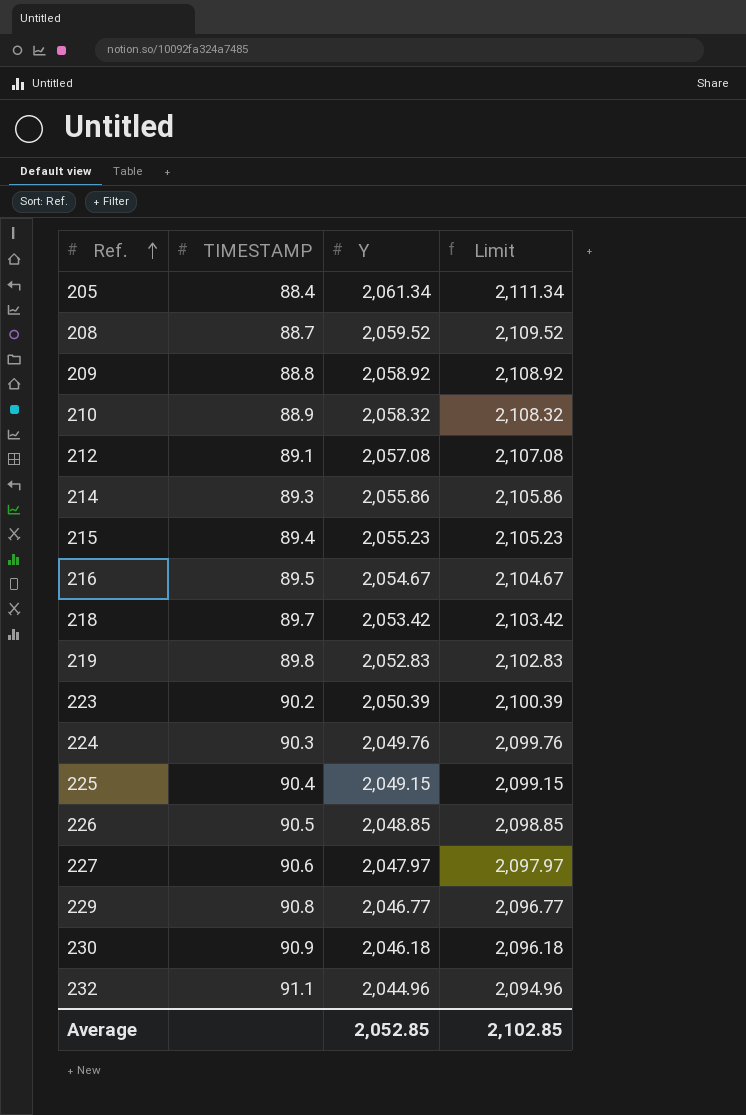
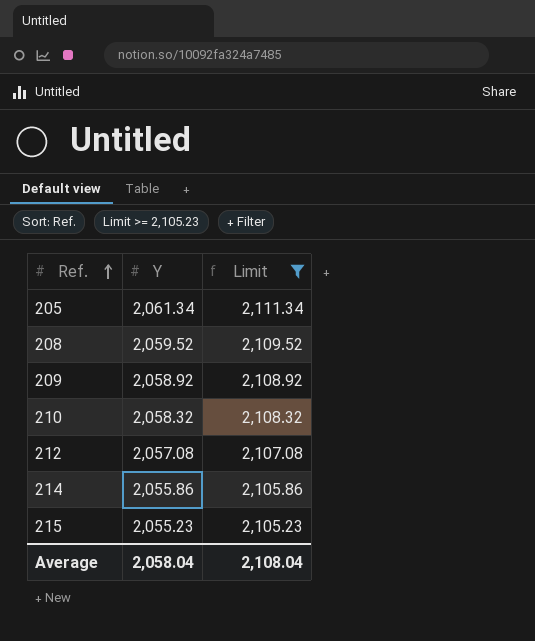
filter: none -> Limit >= 2,105.23
column TIMESTAMP | position: 2 -> none
Average | Y: 2,052.85 -> 2,058.04
Average | Limit: 2,102.85 -> 2,108.04

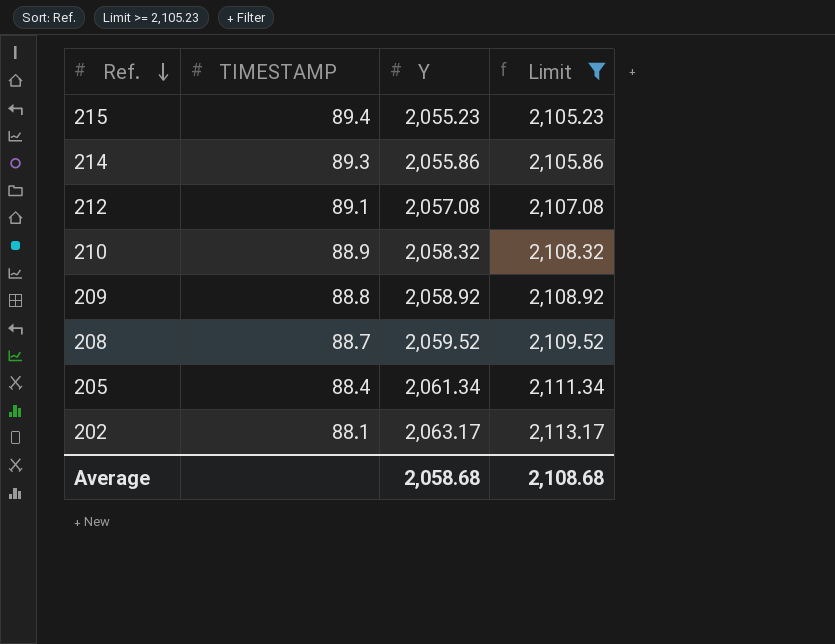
row order: Ref. ascending -> Ref. descending
column TIMESTAMP | position: none -> 2
row 202: none -> 88.1 | 2,063.17 | 2,113.17
Average | Y: 2,058.04 -> 2,058.68
Average | Limit: 2,108.04 -> 2,108.68

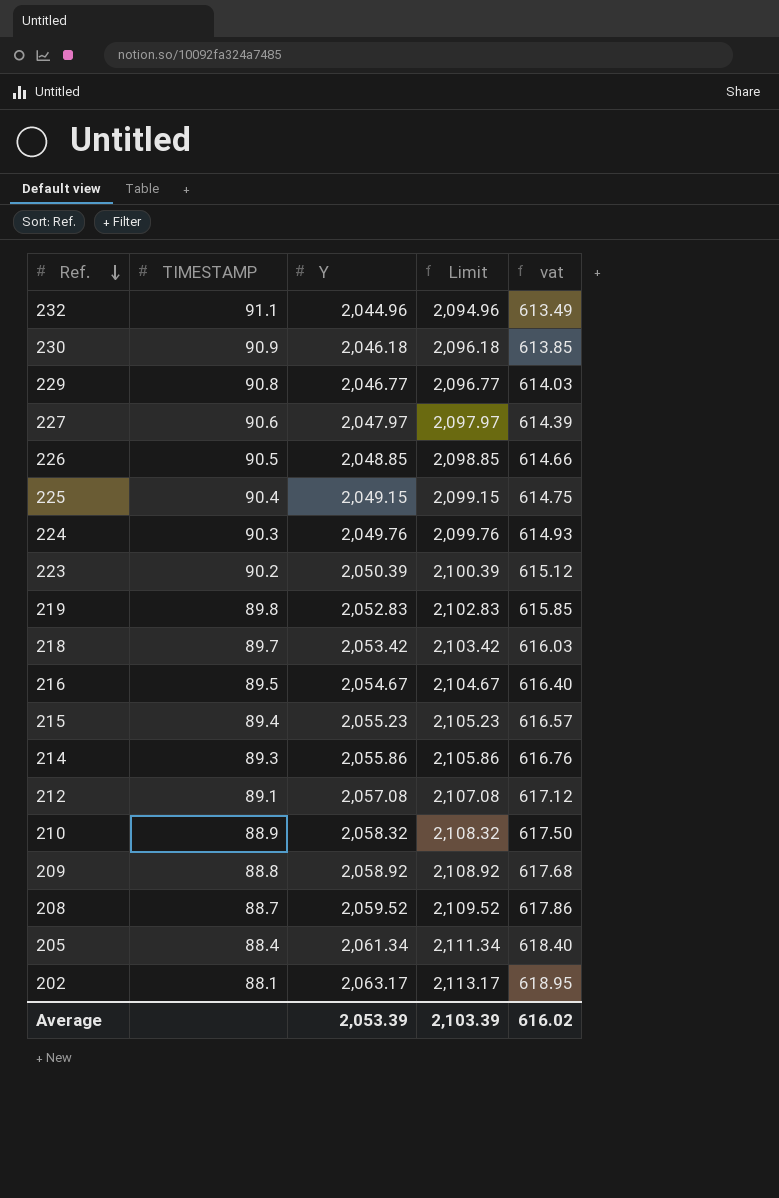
filter: Limit >= 2,105.23 -> none
column vat | formula: none -> [Y] * 0.3
Average | Y: 2,058.68 -> 2,053.39
Average | Limit: 2,108.68 -> 2,103.39

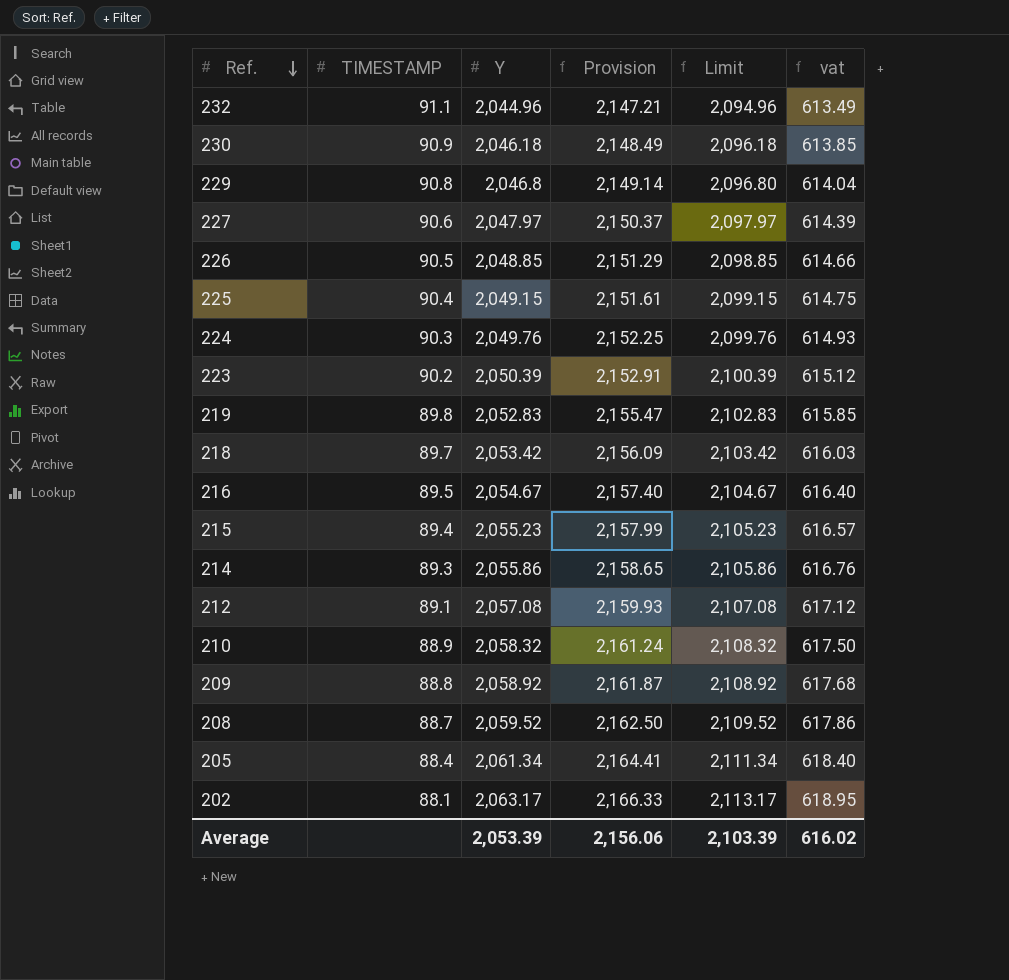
column Provision | formula: none -> [Y] * 1.05
229 | Y: 2,046.77 -> 2,046.8
229 | Limit: 2,096.77 -> 2,096.80
229 | vat: 614.03 -> 614.04

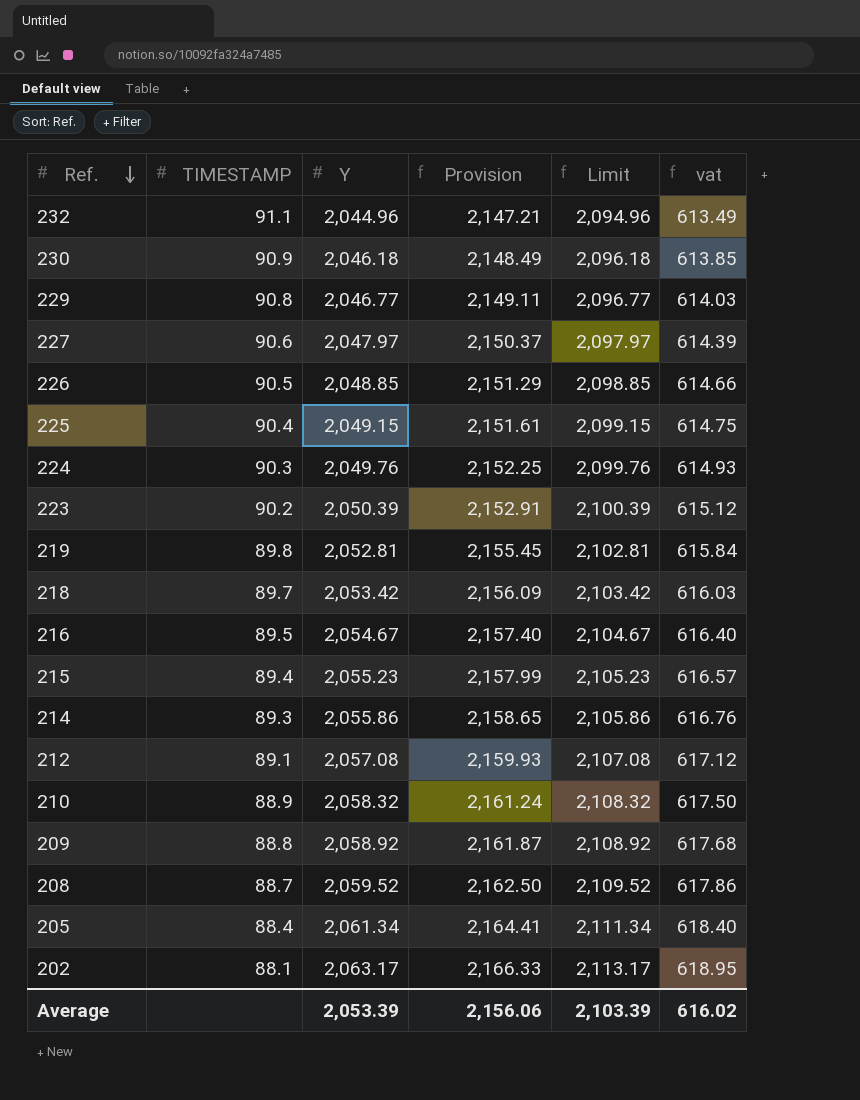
229 | Y: 2,046.8 -> 2,046.77
229 | Provision: 2,149.14 -> 2,149.11
229 | Limit: 2,096.80 -> 2,096.77
229 | vat: 614.04 -> 614.03
219 | Y: 2,052.83 -> 2,052.81
219 | Provision: 2,155.47 -> 2,155.45
219 | Limit: 2,102.83 -> 2,102.81
219 | vat: 615.85 -> 615.84

